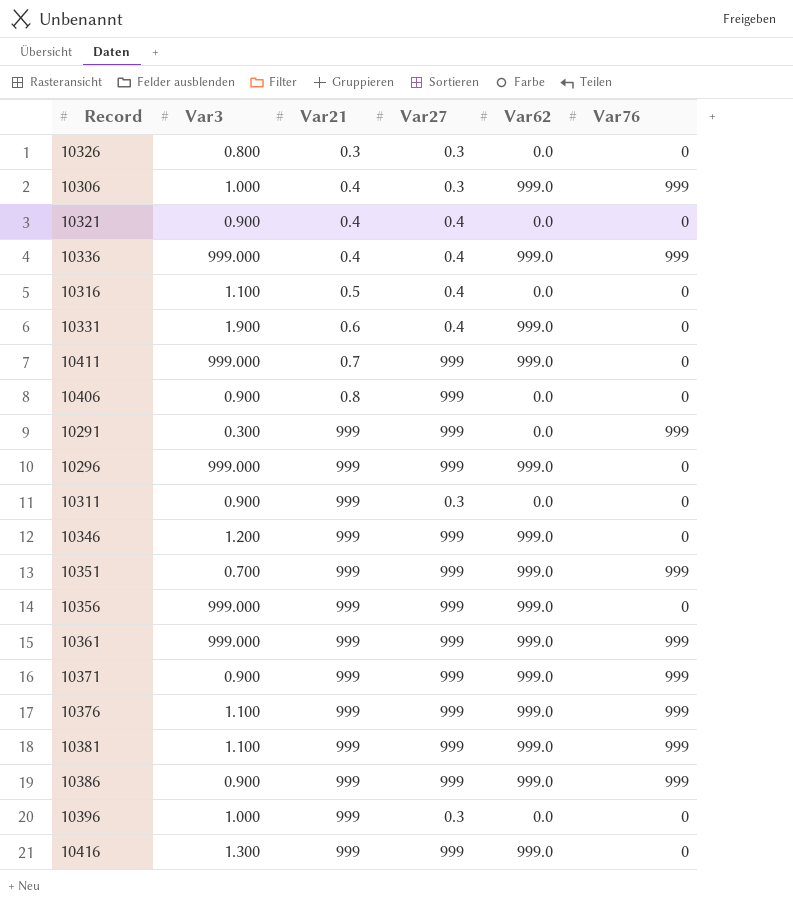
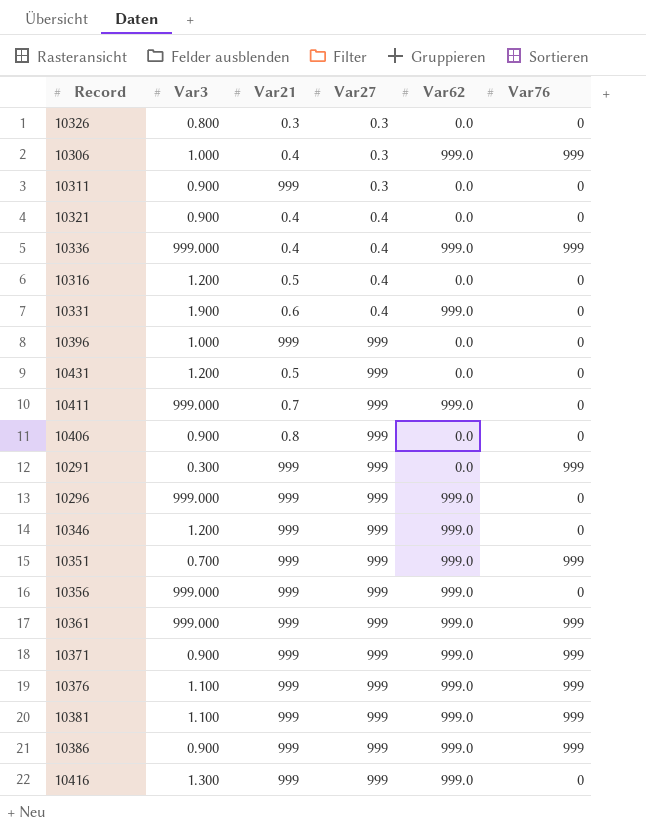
row order: Var21 ascending -> Var27 ascending
10316 | Var3: 1.100 -> 1.200
10396 | Var27: 0.3 -> 999
row 10431: none -> 1.200 | 0.5 | 999 | 0.0 | 0

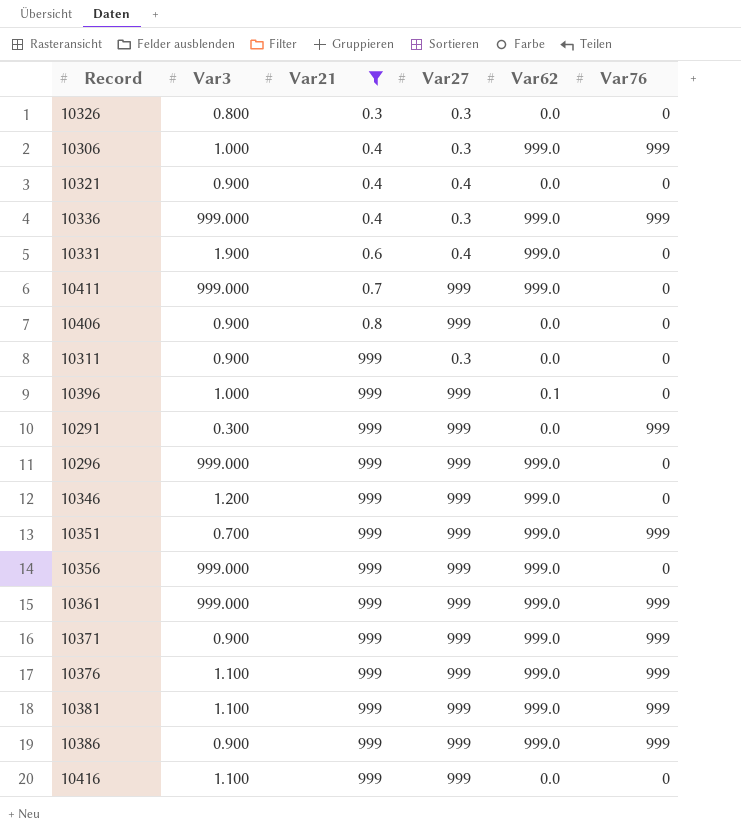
filter: none -> Var21 != 0.5
row order: Var27 ascending -> Var21 ascending
10336 | Var27: 0.4 -> 0.3
10396 | Var62: 0.0 -> 0.1
10416 | Var3: 1.300 -> 1.100
10416 | Var62: 999.0 -> 0.0

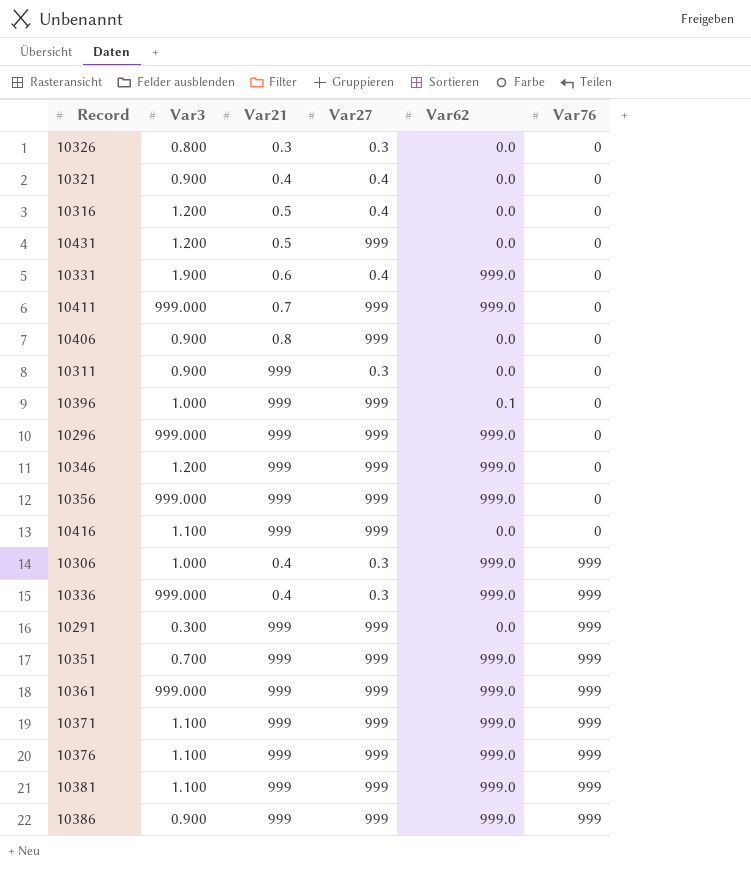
filter: Var21 != 0.5 -> none
row order: Var21 ascending -> Var76 ascending
10371 | Var3: 0.900 -> 1.100

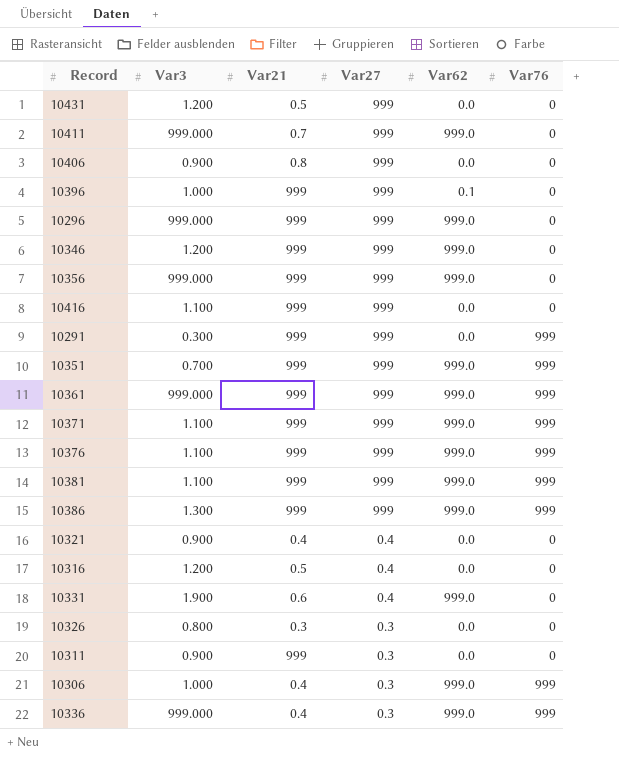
row order: Var76 ascending -> Var27 descending
10386 | Var3: 0.900 -> 1.300

